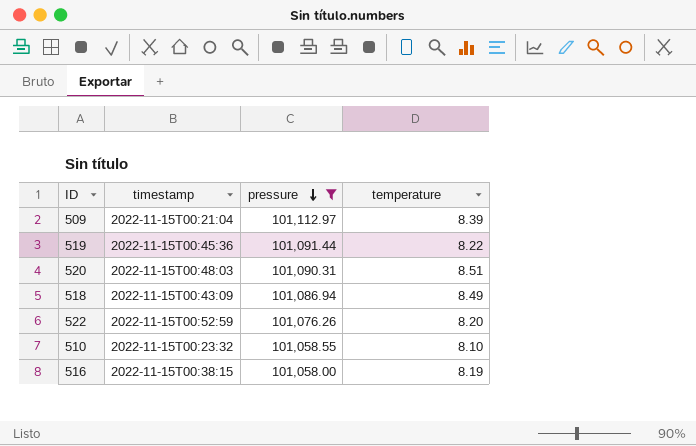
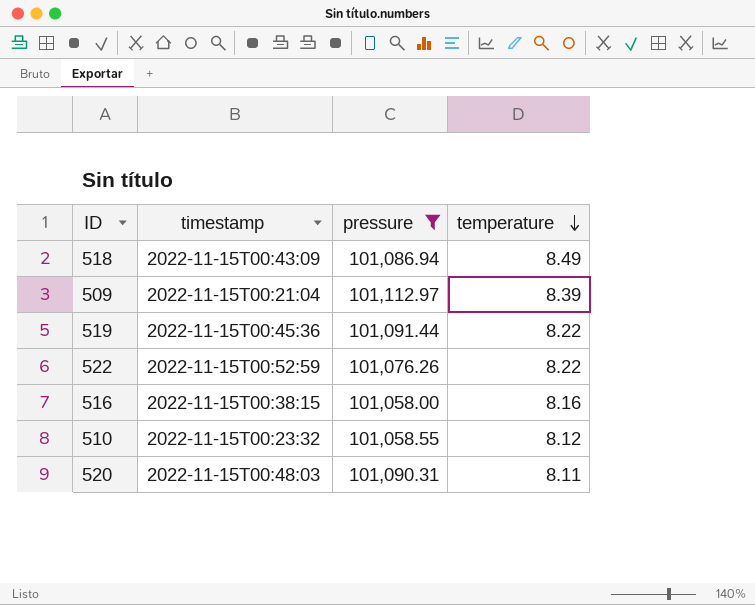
row order: pressure descending -> temperature descending
522 | temperature: 8.20 -> 8.22
516 | temperature: 8.19 -> 8.16
510 | temperature: 8.10 -> 8.12
520 | temperature: 8.51 -> 8.11

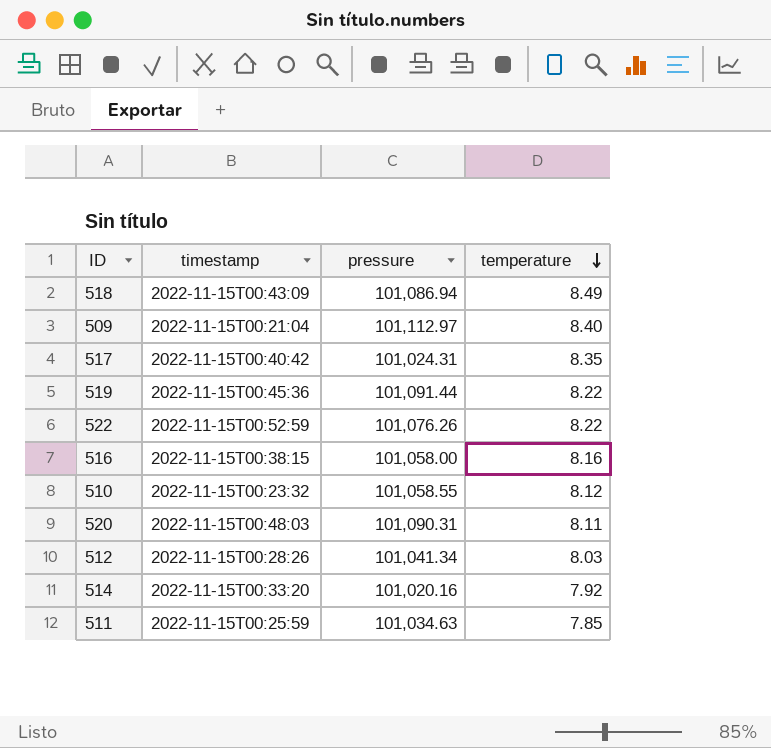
filter: pressure >= 101,058.00 -> none
509 | temperature: 8.39 -> 8.40

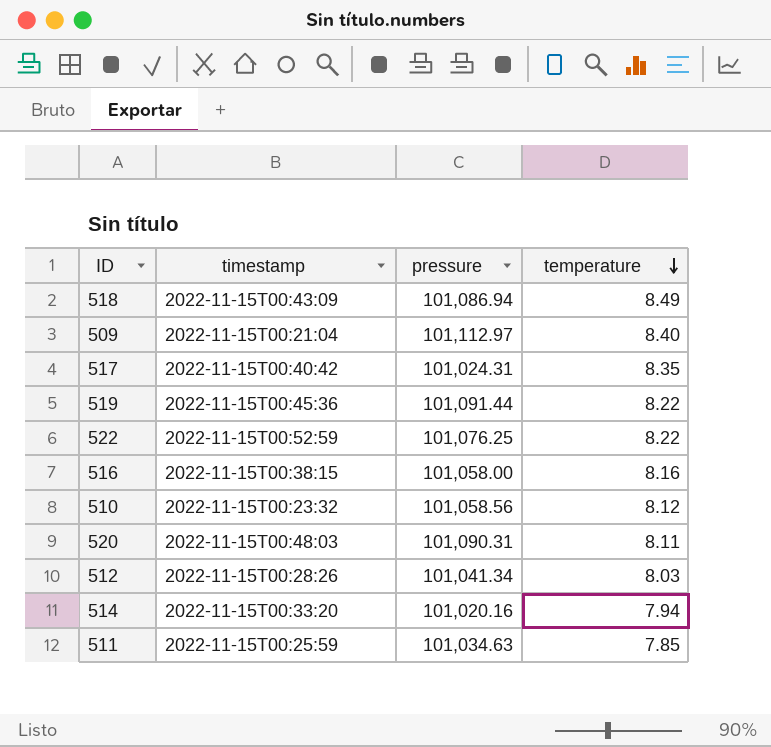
522 | pressure: 101,076.26 -> 101,076.25
510 | pressure: 101,058.55 -> 101,058.56
514 | temperature: 7.92 -> 7.94

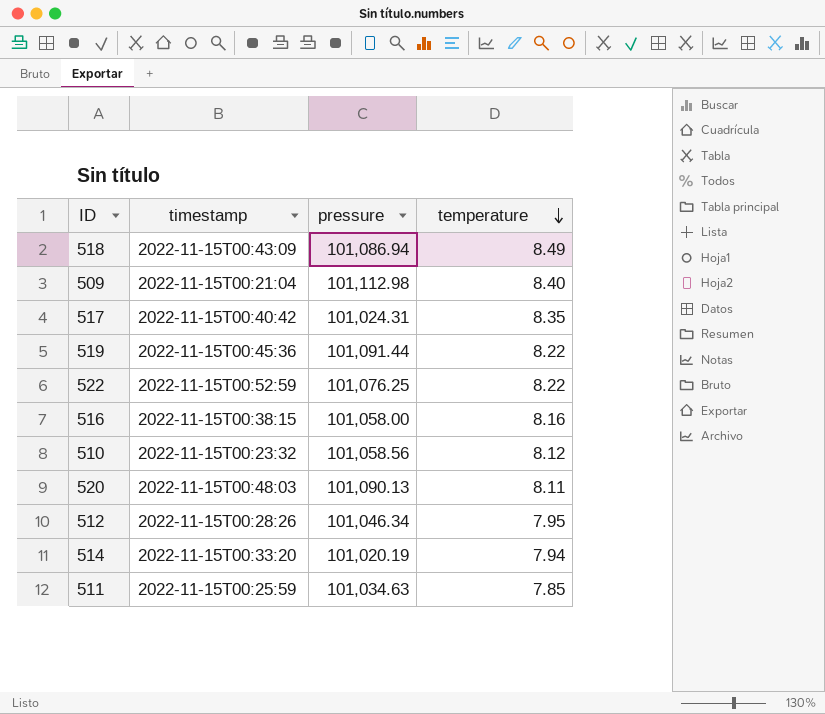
509 | pressure: 101,112.97 -> 101,112.98
520 | pressure: 101,090.31 -> 101,090.13
512 | pressure: 101,041.34 -> 101,046.34
512 | temperature: 8.03 -> 7.95
514 | pressure: 101,020.16 -> 101,020.19

